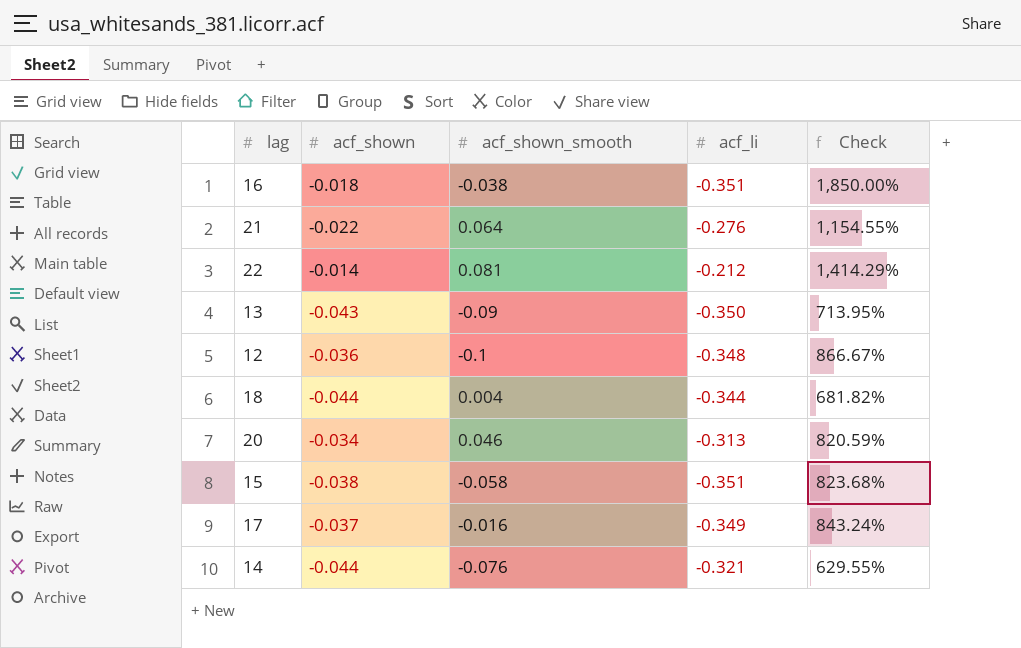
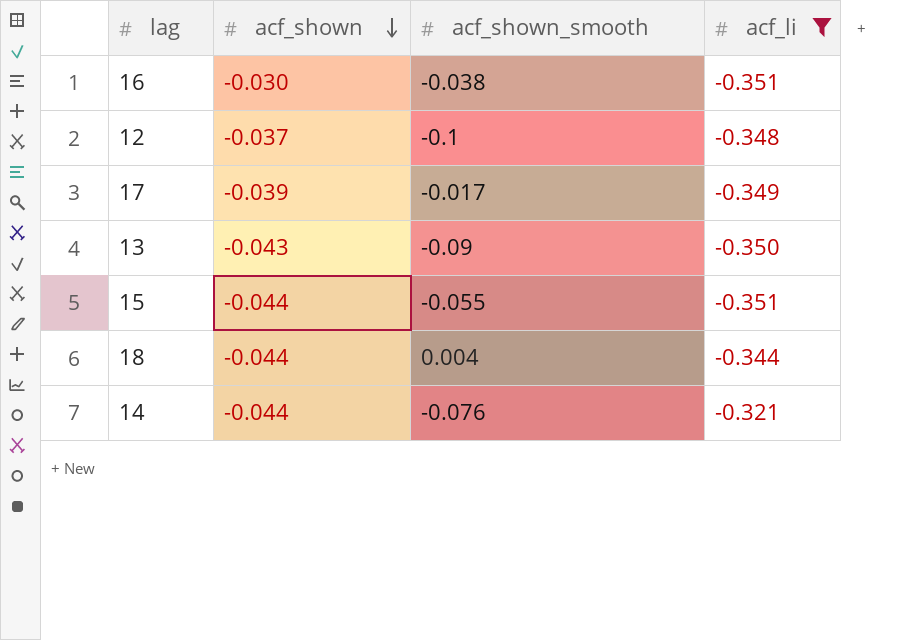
filter: none -> acf_li <= -0.321
row order: none -> acf_shown descending
column Check | formula: ([acf_li] - [acf_shown]) / [acf_shown] -> none
16 | acf_shown: -0.018 -> -0.030
12 | acf_shown: -0.036 -> -0.037
17 | acf_shown: -0.037 -> -0.039
17 | acf_shown_smooth: -0.016 -> -0.017
15 | acf_shown: -0.038 -> -0.044
15 | acf_shown_smooth: -0.058 -> -0.055

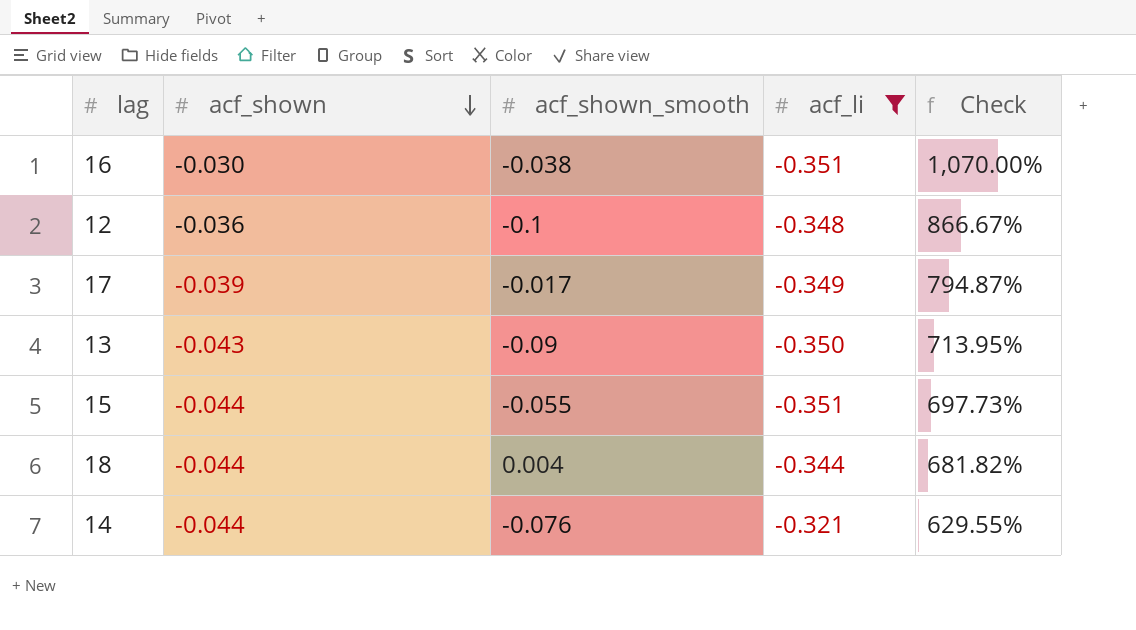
column Check | formula: none -> ([acf_li] - [acf_shown]) / [acf_shown]
12 | acf_shown: -0.037 -> -0.036

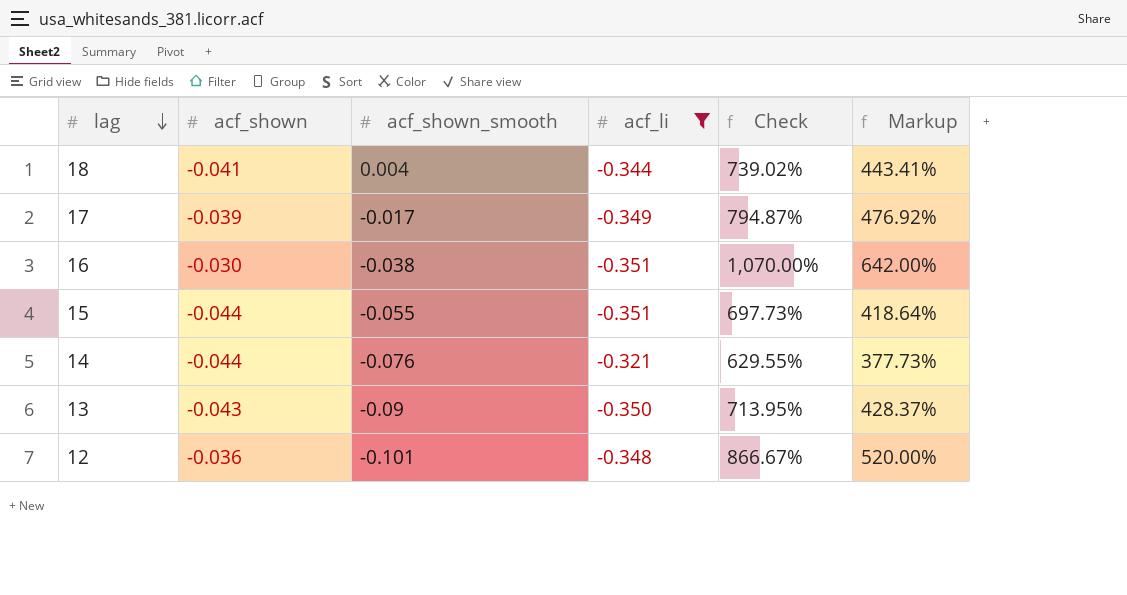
row order: acf_shown descending -> lag descending
column Markup | formula: none -> [Check] * 0.6
18 | acf_shown: -0.044 -> -0.041
18 | Check: 681.82% -> 739.02%
12 | acf_shown_smooth: -0.1 -> -0.101

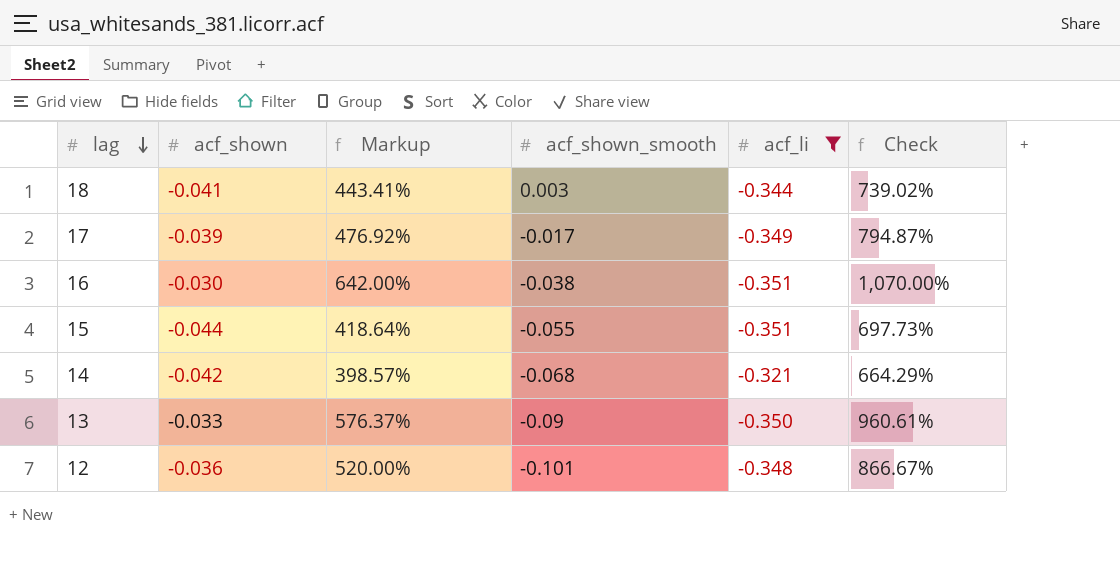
column Markup | position: 6 -> 3
18 | acf_shown_smooth: 0.004 -> 0.003
14 | acf_shown: -0.044 -> -0.042
14 | Markup: 377.73% -> 398.57%
14 | acf_shown_smooth: -0.076 -> -0.068
14 | Check: 629.55% -> 664.29%
13 | acf_shown: -0.043 -> -0.033
13 | Markup: 428.37% -> 576.37%
13 | Check: 713.95% -> 960.61%

